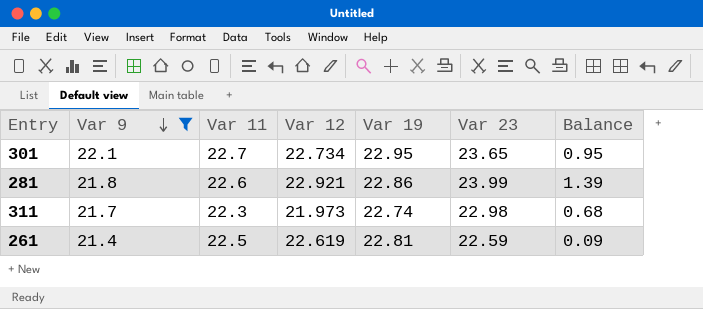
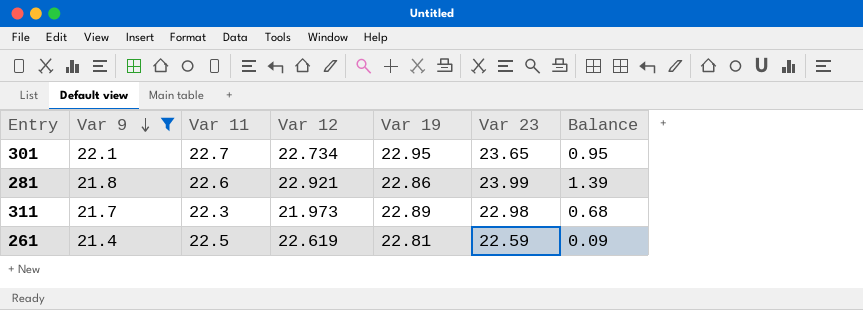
311 | Var 19: 22.74 -> 22.89

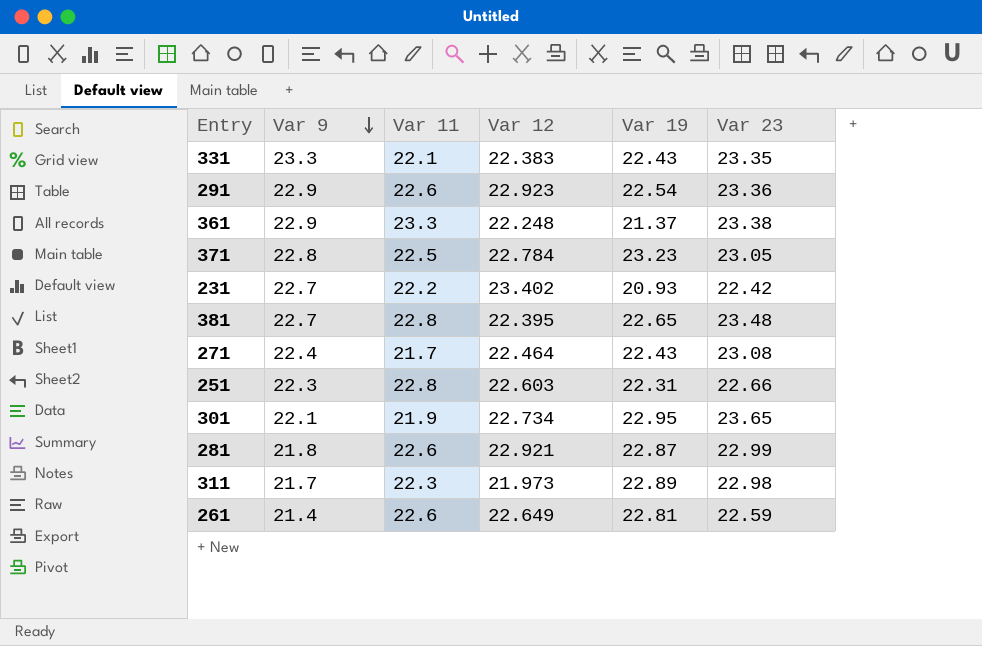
filter: Var 9 <= 22.1 -> none
column Balance | formula: [Var 23] - [Var 11] -> none
301 | Var 11: 22.7 -> 21.9
281 | Var 19: 22.86 -> 22.87
281 | Var 23: 23.99 -> 22.99
261 | Var 11: 22.5 -> 22.6
261 | Var 12: 22.619 -> 22.649

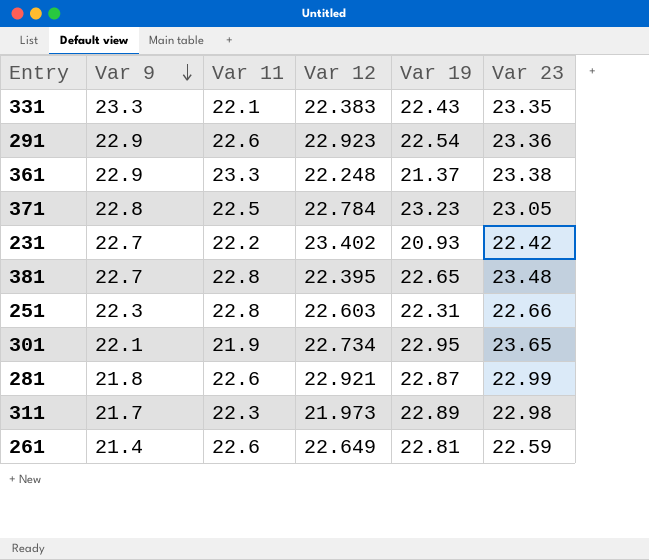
row 271: 22.4 | 21.7 | 22.464 | 22.43 | 23.08 -> none

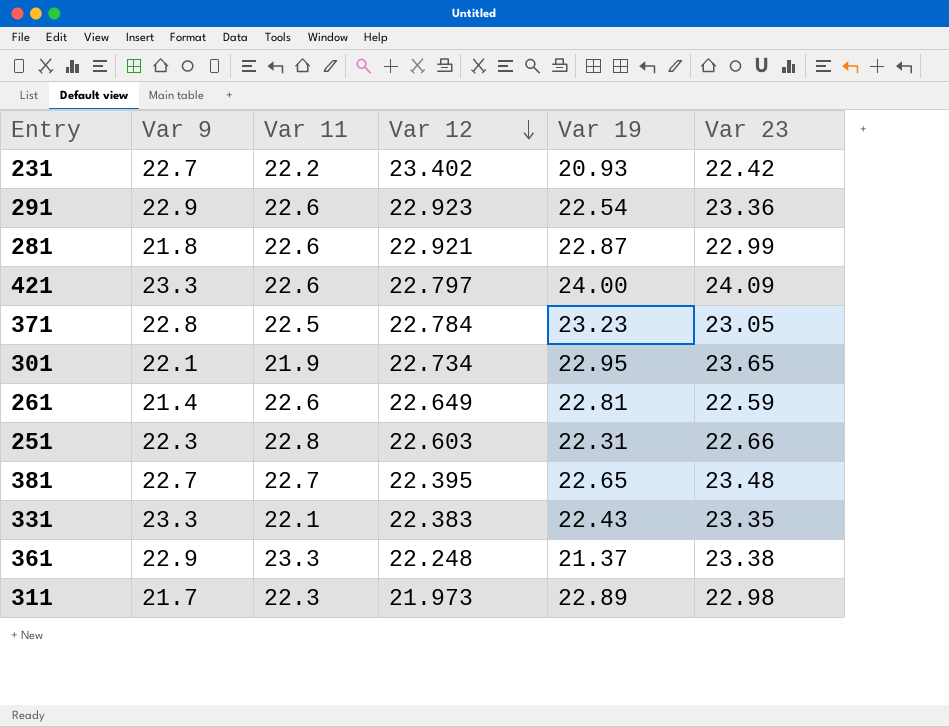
row order: Var 9 descending -> Var 12 descending
row 421: none -> 23.3 | 22.6 | 22.797 | 24.00 | 24.09
381 | Var 11: 22.8 -> 22.7

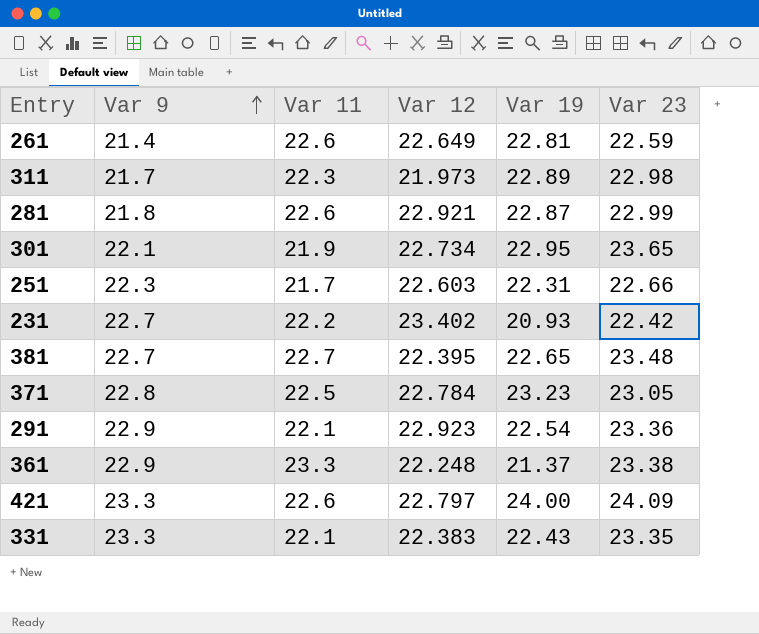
row order: Var 12 descending -> Var 9 ascending
251 | Var 11: 22.8 -> 21.7
291 | Var 11: 22.6 -> 22.1

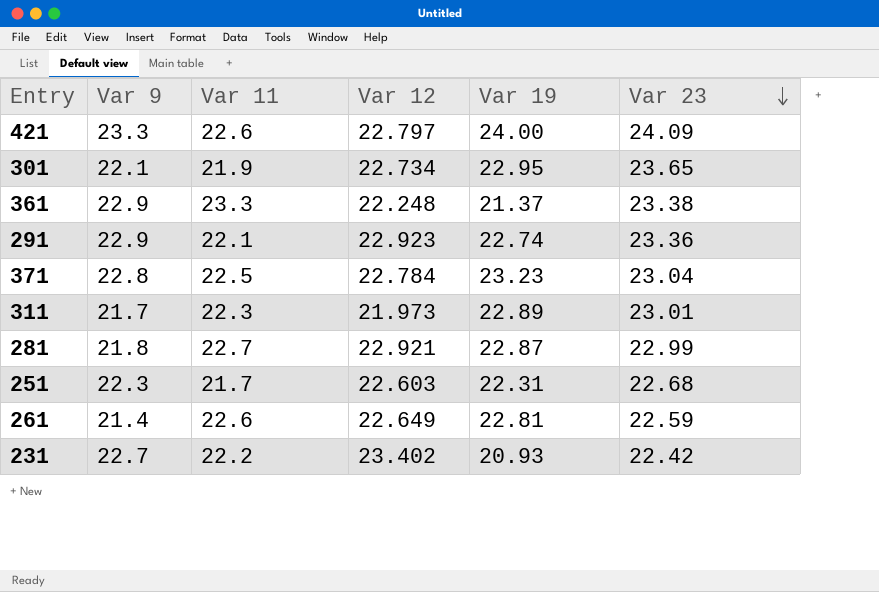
row order: Var 9 ascending -> Var 23 descending
row 381: 22.7 | 22.7 | 22.395 | 22.65 | 23.48 -> none
row 331: 23.3 | 22.1 | 22.383 | 22.43 | 23.35 -> none
291 | Var 19: 22.54 -> 22.74
371 | Var 23: 23.05 -> 23.04
311 | Var 23: 22.98 -> 23.01
281 | Var 11: 22.6 -> 22.7
251 | Var 23: 22.66 -> 22.68

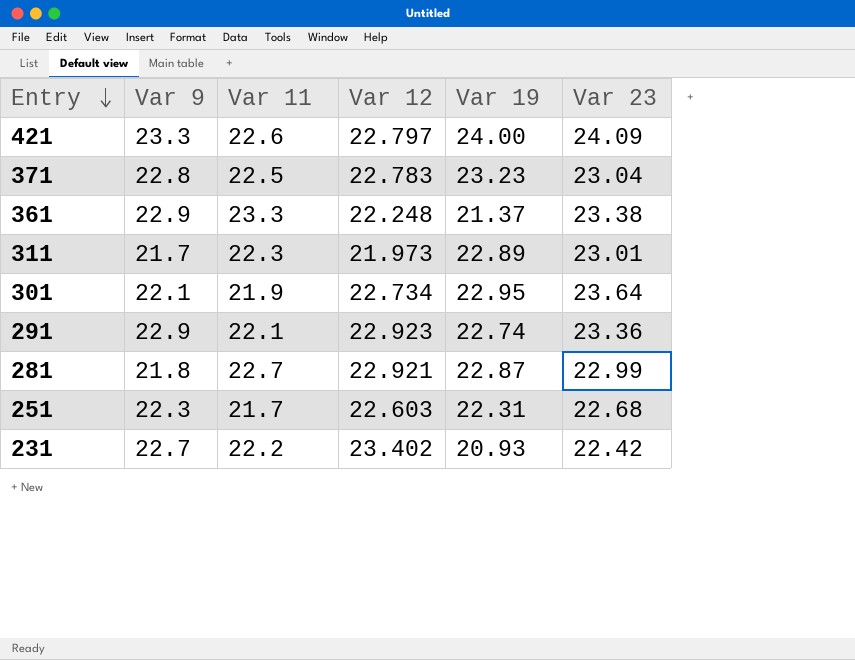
row order: Var 23 descending -> Entry descending
row 261: 21.4 | 22.6 | 22.649 | 22.81 | 22.59 -> none
371 | Var 12: 22.784 -> 22.783
301 | Var 23: 23.65 -> 23.64

